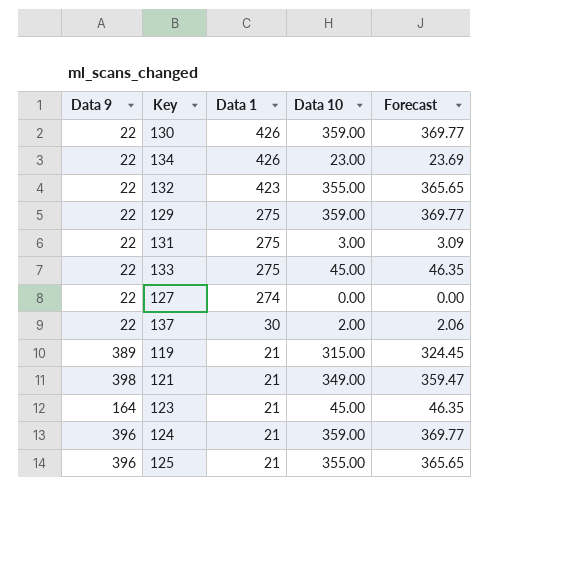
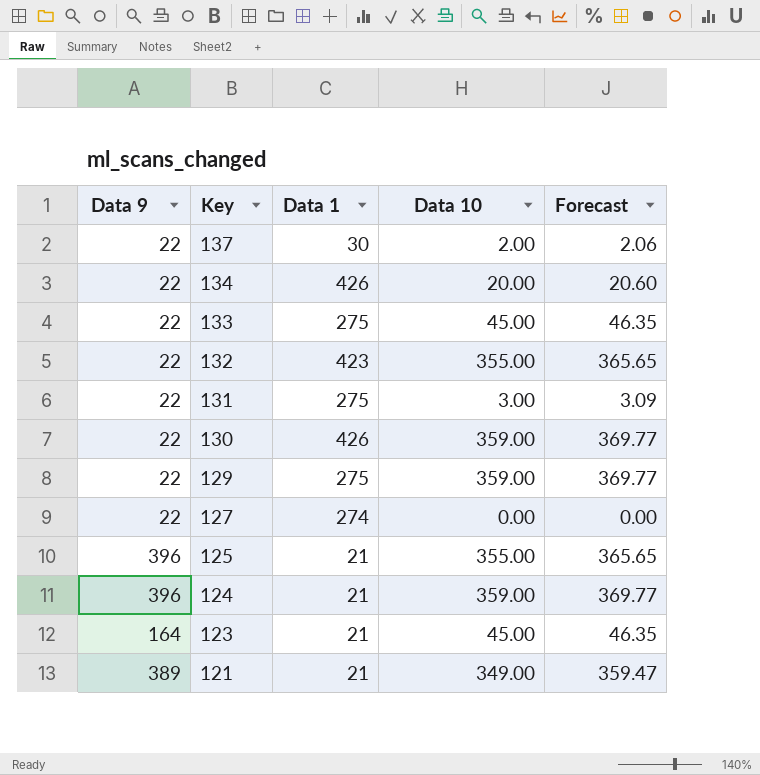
row order: Data 1 descending -> Key descending
row 119: 389 | 21 | 315.00 | 324.45 -> none
134 | Data 10: 23.00 -> 20.00
134 | Forecast: 23.69 -> 20.60
121 | Data 9: 398 -> 389

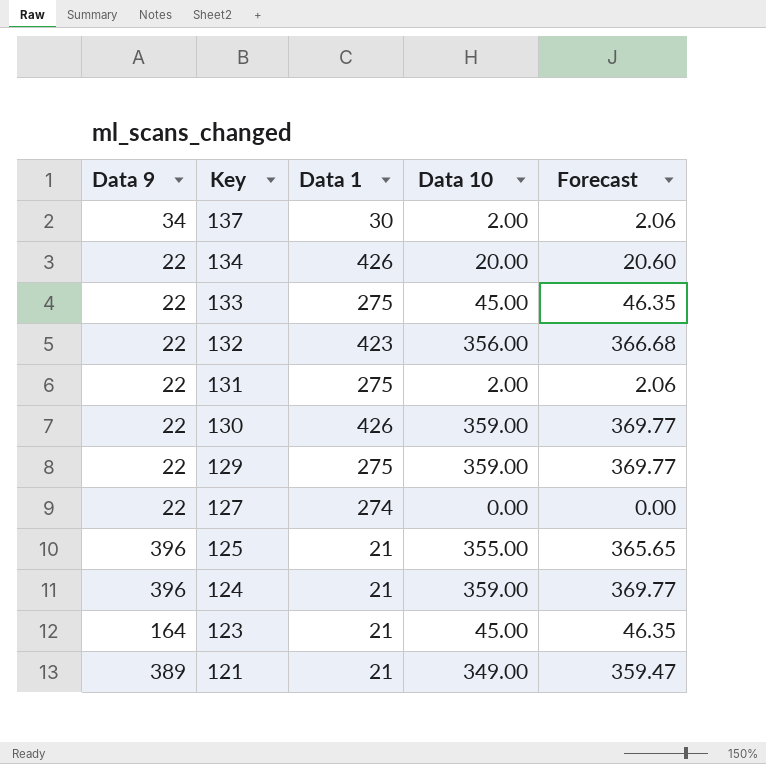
137 | Data 9: 22 -> 34
132 | Data 10: 355.00 -> 356.00
132 | Forecast: 365.65 -> 366.68
131 | Data 10: 3.00 -> 2.00
131 | Forecast: 3.09 -> 2.06

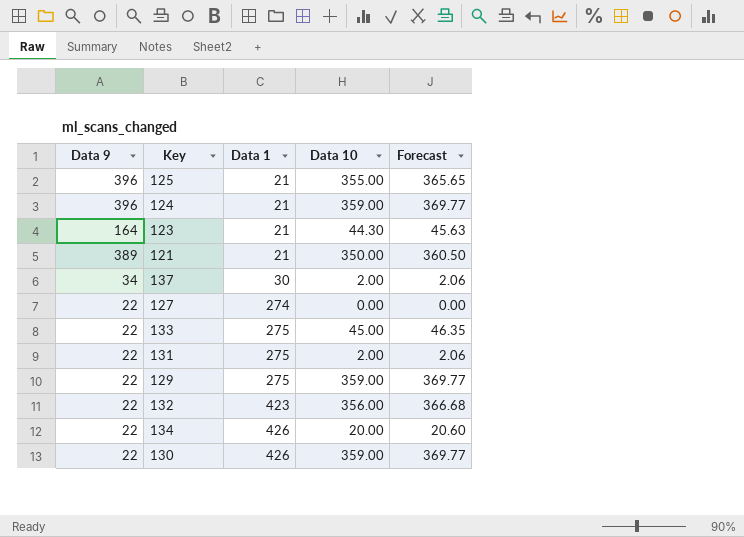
row order: Key descending -> Data 1 ascending
123 | Data 10: 45.00 -> 44.30
123 | Forecast: 46.35 -> 45.63
121 | Data 10: 349.00 -> 350.00
121 | Forecast: 359.47 -> 360.50

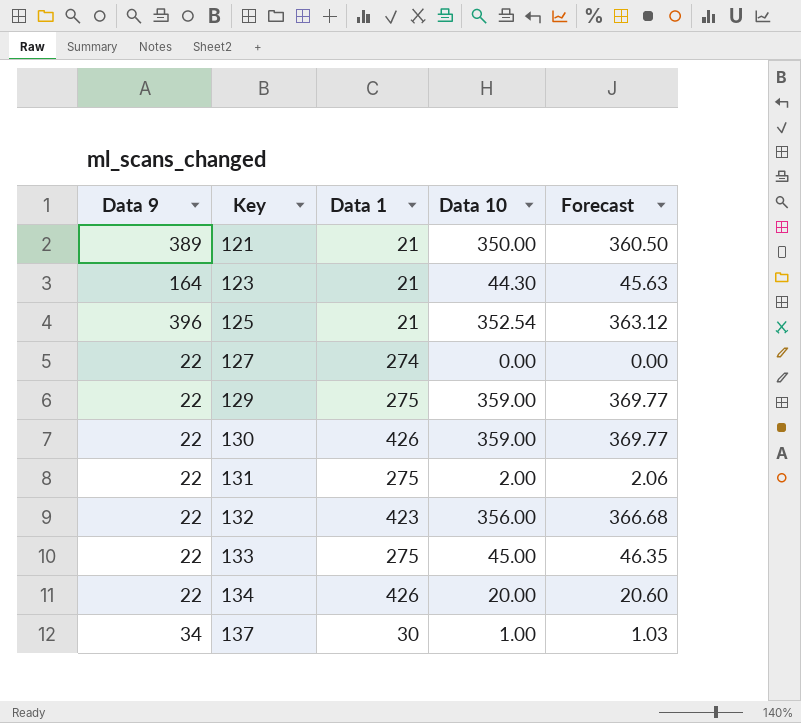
row order: Data 1 ascending -> Key ascending
row 124: 396 | 21 | 359.00 | 369.77 -> none
125 | Data 10: 355.00 -> 352.54
125 | Forecast: 365.65 -> 363.12
137 | Data 10: 2.00 -> 1.00
137 | Forecast: 2.06 -> 1.03

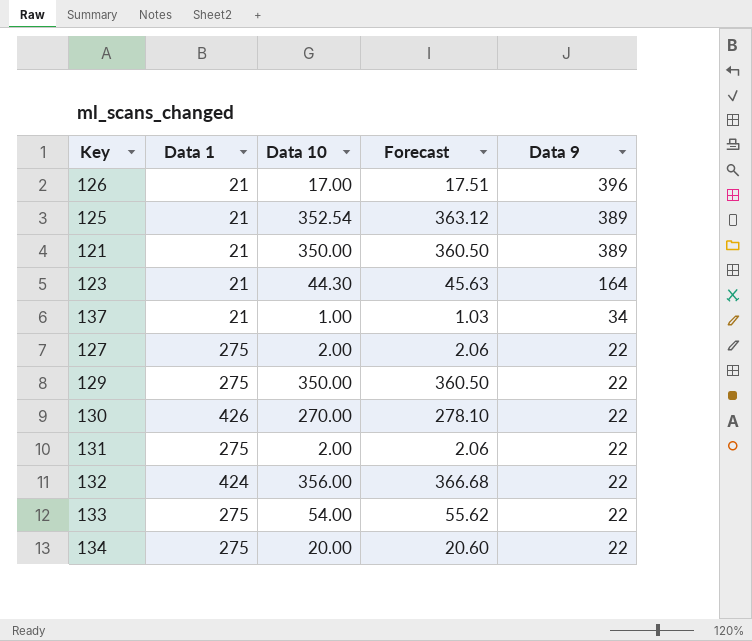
row order: Key ascending -> Data 9 descending
column Data 9 | position: 1 -> 5
row 126: none -> 21 | 17.00 | 17.51 | 396
125 | Data 9: 396 -> 389
137 | Data 1: 30 -> 21
127 | Data 1: 274 -> 275
127 | Data 10: 0.00 -> 2.00
127 | Forecast: 0.00 -> 2.06
129 | Data 10: 359.00 -> 350.00
129 | Forecast: 369.77 -> 360.50
130 | Data 10: 359.00 -> 270.00
130 | Forecast: 369.77 -> 278.10
132 | Data 1: 423 -> 424
133 | Data 10: 45.00 -> 54.00
133 | Forecast: 46.35 -> 55.62
134 | Data 1: 426 -> 275

